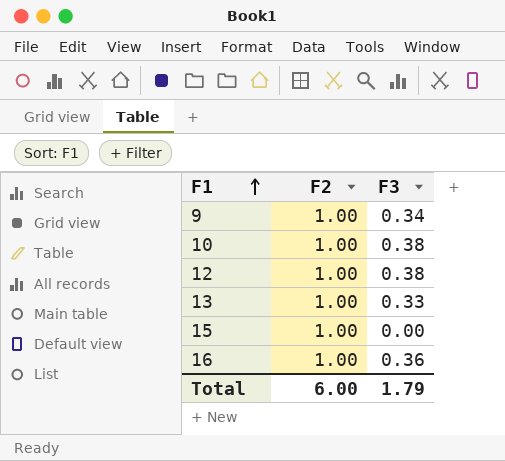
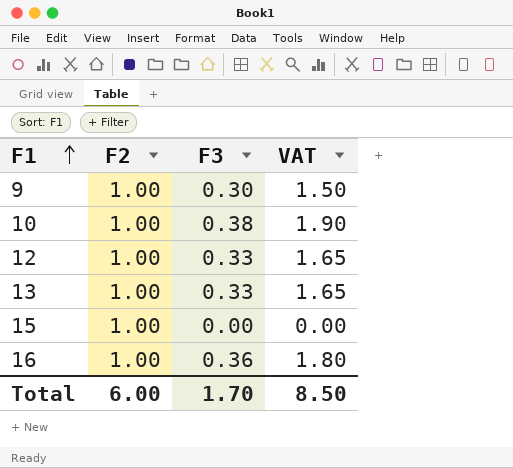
column VAT | formula: none -> [F3] * 5
9 | F3: 0.34 -> 0.30
12 | F3: 0.38 -> 0.33
Total | F3: 1.79 -> 1.70

